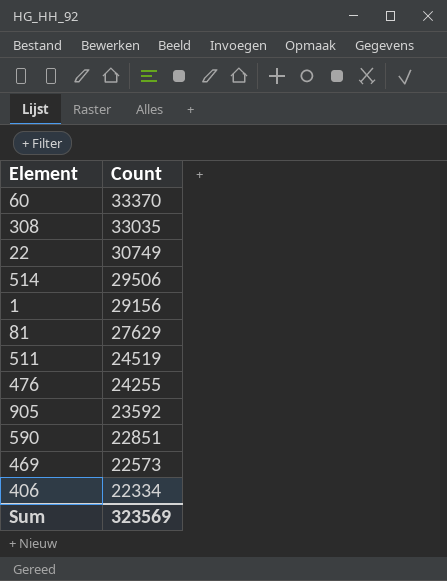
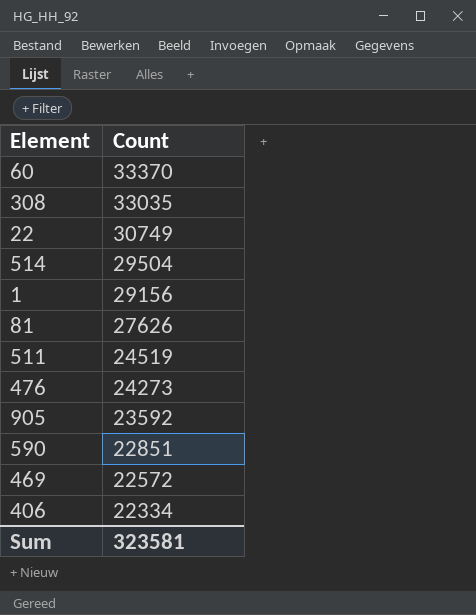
514 | Count: 29506 -> 29504
81 | Count: 27629 -> 27626
476 | Count: 24255 -> 24273
469 | Count: 22573 -> 22572
Sum | Count: 323569 -> 323581

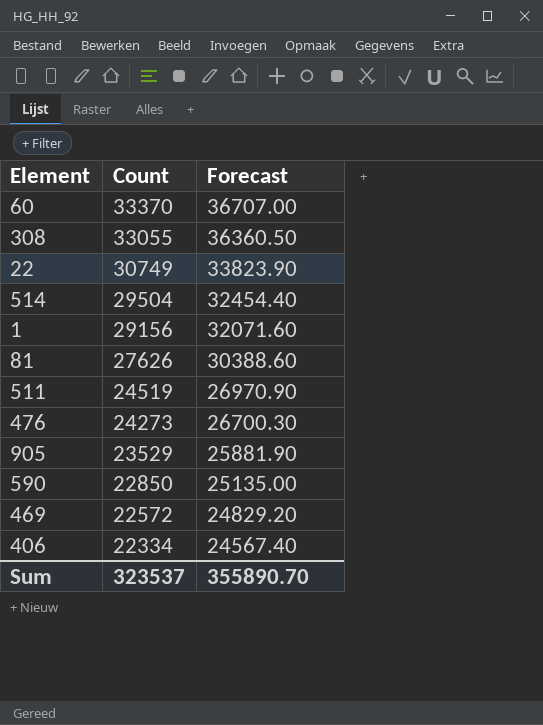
column Forecast | formula: none -> [Count] * 1.1
308 | Count: 33035 -> 33055
905 | Count: 23592 -> 23529
590 | Count: 22851 -> 22850
Sum | Count: 323581 -> 323537

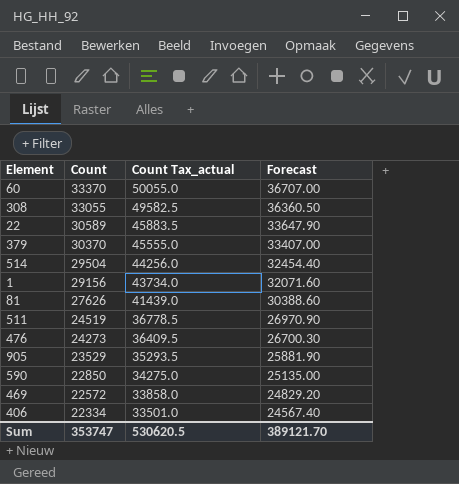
column Count Tax_actual | formula: none -> [Count] * 1.5
22 | Count: 30749 -> 30589
22 | Forecast: 33823.90 -> 33647.90
row 379: none -> 30370 | 45555.0 | 33407.00
Sum | Count: 323537 -> 353747
Sum | Forecast: 355890.70 -> 389121.70

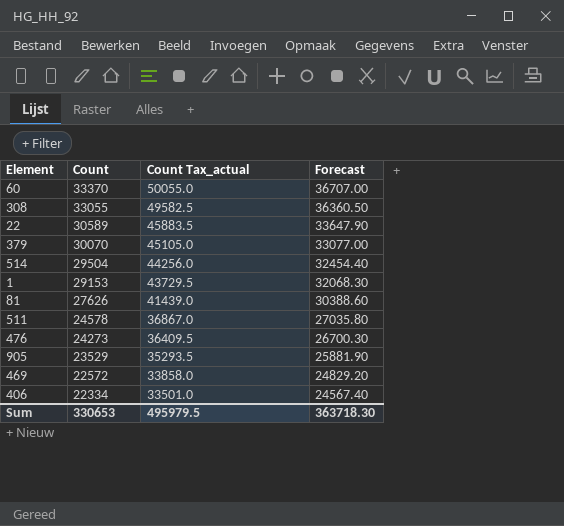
row 590: 22850 | 34275.0 | 25135.00 -> none
379 | Count: 30370 -> 30070
379 | Count Tax_actual: 45555.0 -> 45105.0
379 | Forecast: 33407.00 -> 33077.00
1 | Count: 29156 -> 29153
1 | Count Tax_actual: 43734.0 -> 43729.5
1 | Forecast: 32071.60 -> 32068.30
511 | Count: 24519 -> 24578
511 | Count Tax_actual: 36778.5 -> 36867.0
511 | Forecast: 26970.90 -> 27035.80
Sum | Count: 353747 -> 330653
Sum | Count Tax_actual: 530620.5 -> 495979.5
Sum | Forecast: 389121.70 -> 363718.30

